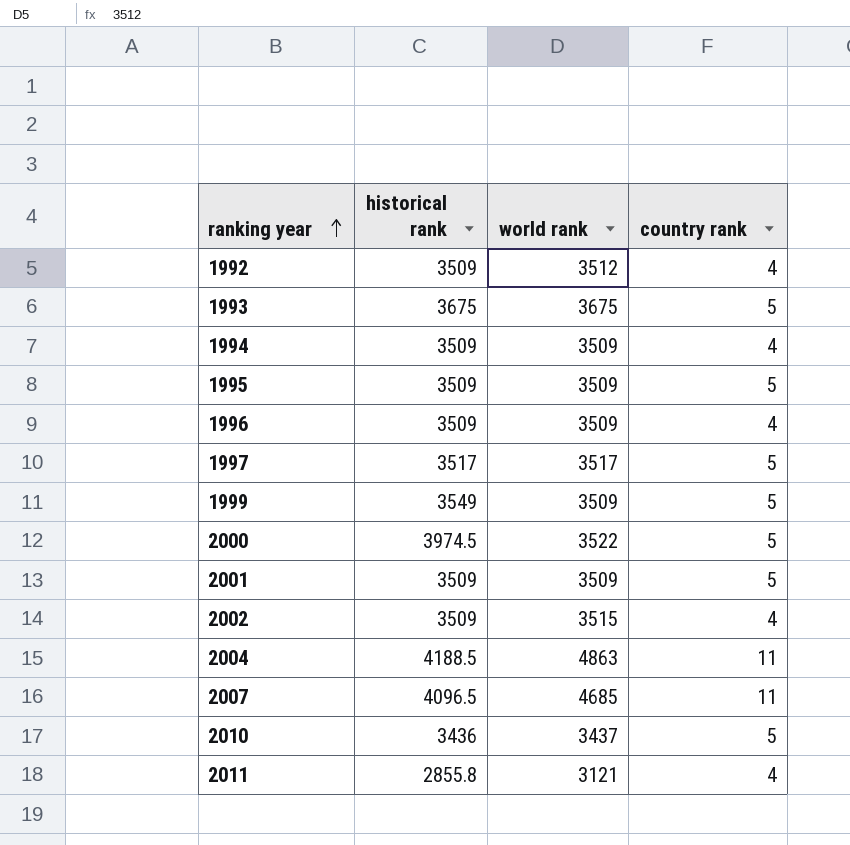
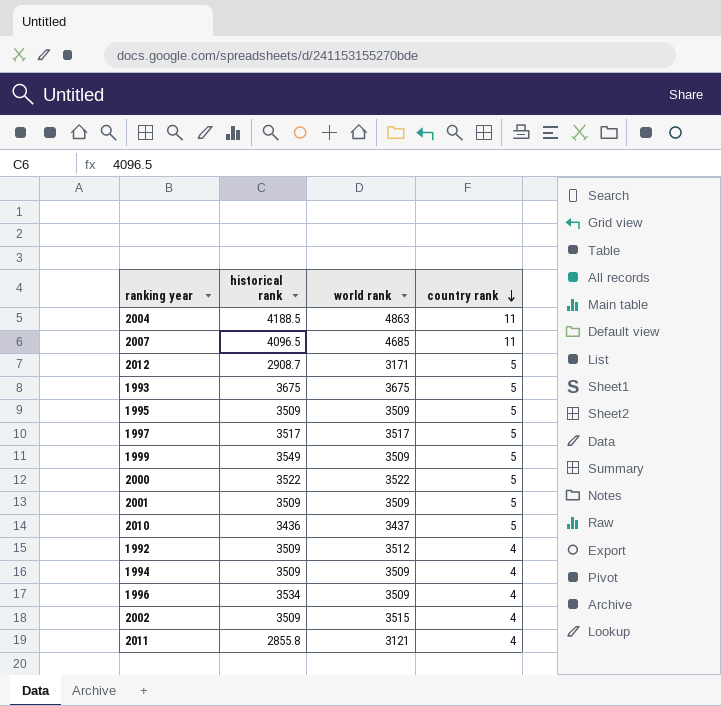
row order: ranking year ascending -> country rank descending
row 2012: none -> 2908.7 | 3171 | 5
2000 | historical rank: 3974.5 -> 3522
1996 | historical rank: 3509 -> 3534

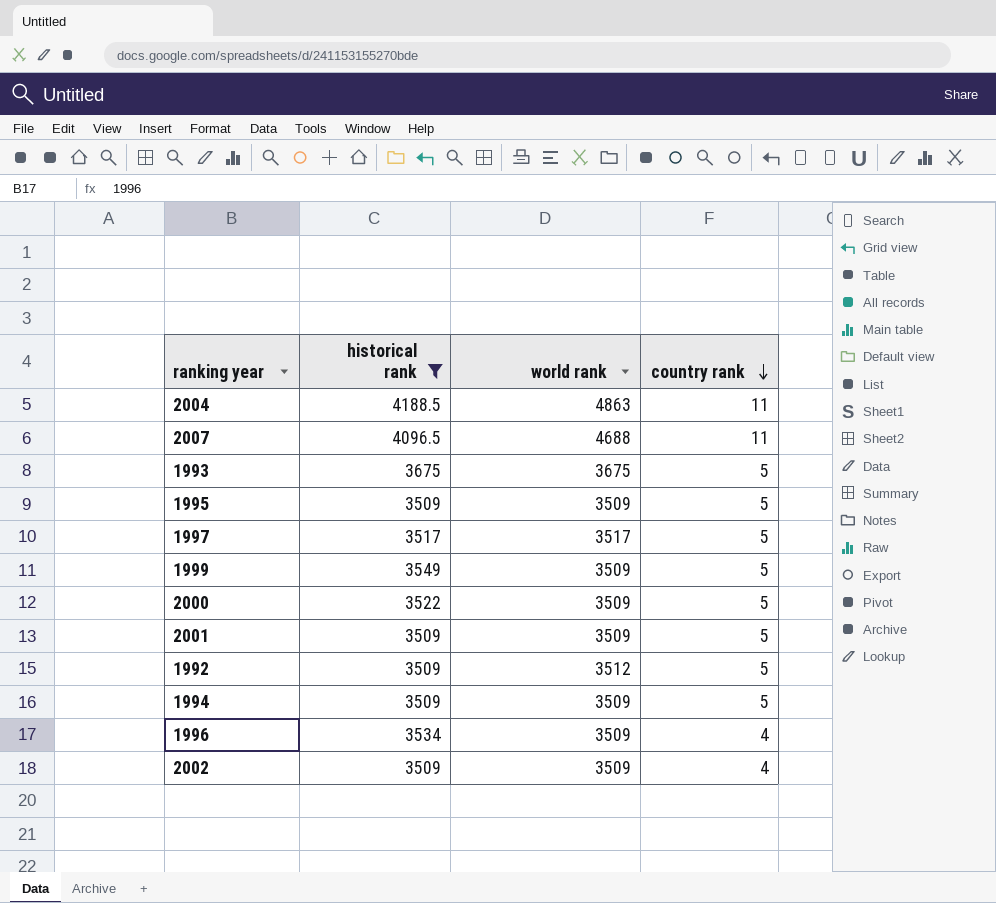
filter: none -> historical rank >= 3509
2007 | world rank: 4685 -> 4688
2000 | world rank: 3522 -> 3509
1992 | country rank: 4 -> 5
1994 | country rank: 4 -> 5
2002 | world rank: 3515 -> 3509

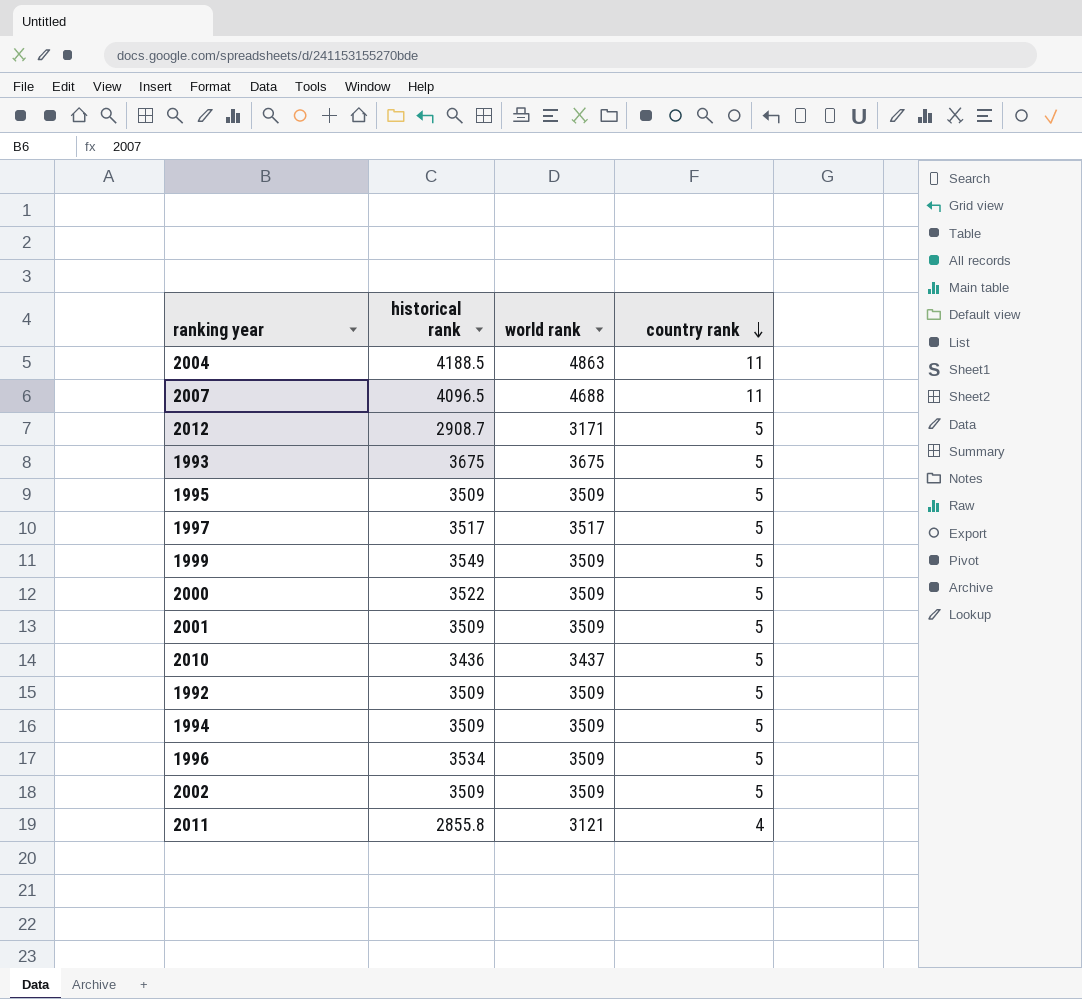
filter: historical rank >= 3509 -> none
1992 | world rank: 3512 -> 3509
1996 | country rank: 4 -> 5
2002 | country rank: 4 -> 5

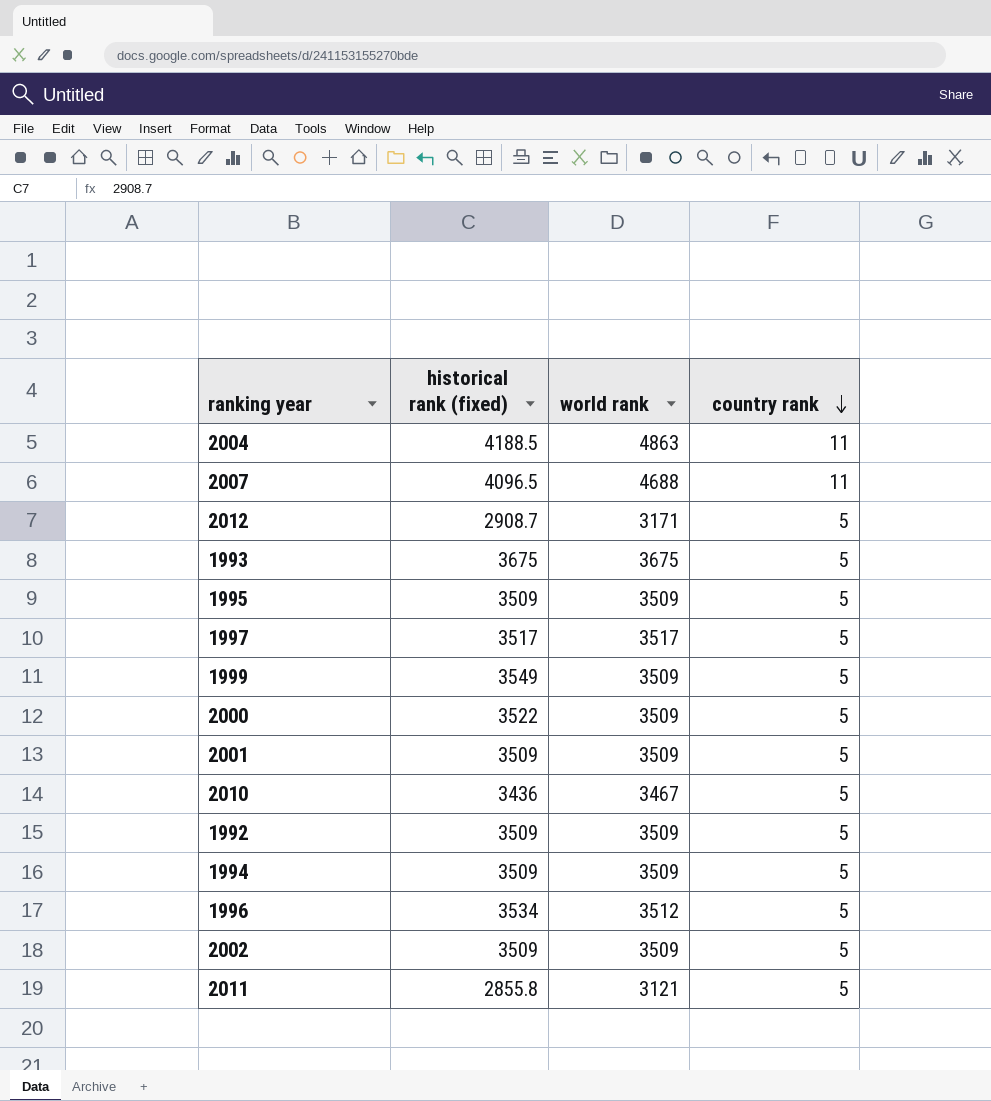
column name: historical rank -> historical rank (fixed)
2010 | world rank: 3437 -> 3467
1996 | world rank: 3509 -> 3512
2011 | country rank: 4 -> 5

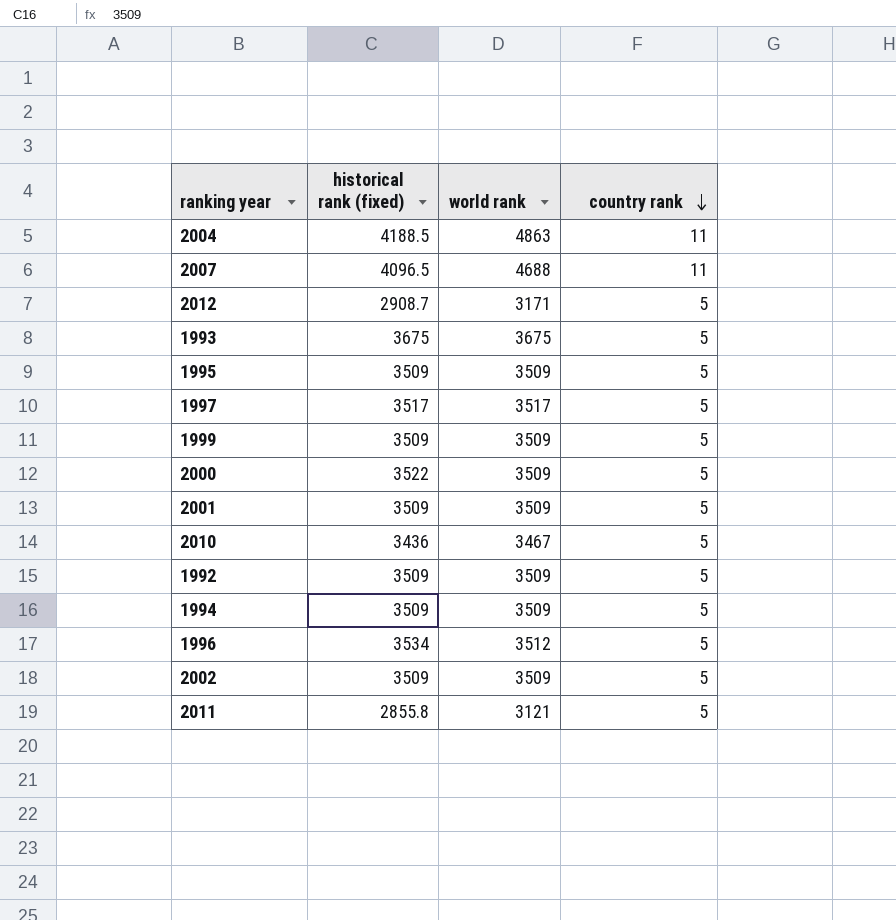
1999 | historical rank (fixed): 3549 -> 3509

